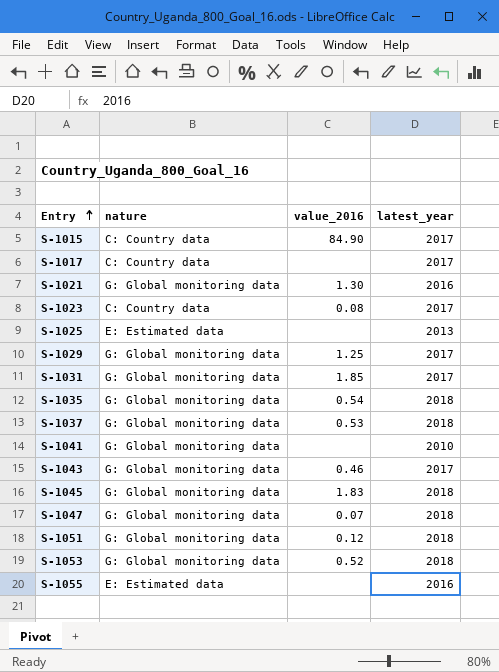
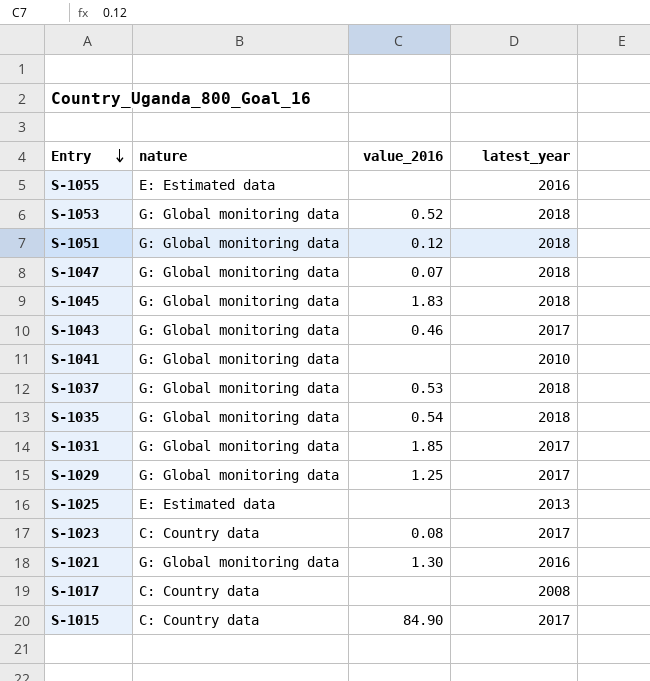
row order: Entry ascending -> Entry descending
S-1017 | latest_year: 2017 -> 2008

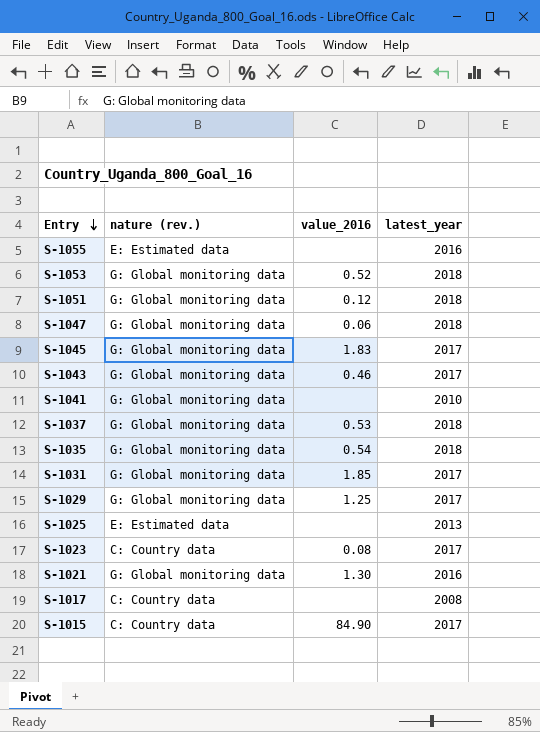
column name: nature -> nature (rev.)
S-1047 | value_2016: 0.07 -> 0.06
S-1045 | latest_year: 2018 -> 2017

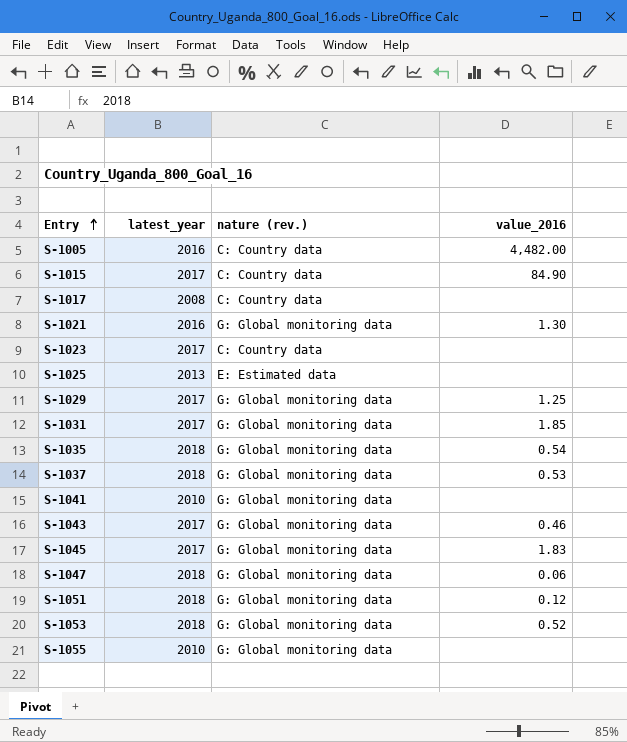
row order: Entry descending -> Entry ascending
column latest_year | position: 4 -> 2
row S-1005: none -> 2016 | C: Country data | 4,482.00
S-1023 | value_2016: 0.08 -> none
S-1055 | latest_year: 2016 -> 2010
S-1055 | nature (rev.): E: Estimated data -> G: Global monitoring data

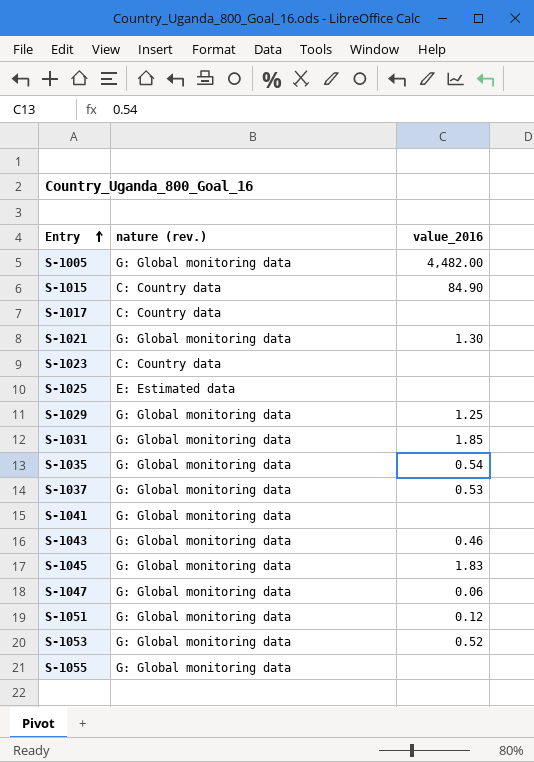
column latest_year | position: 2 -> none
S-1005 | nature (rev.): C: Country data -> G: Global monitoring data

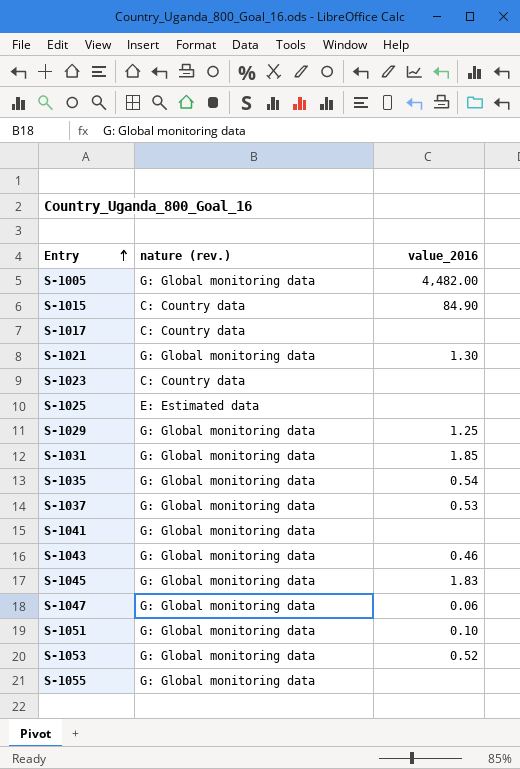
S-1051 | value_2016: 0.12 -> 0.10

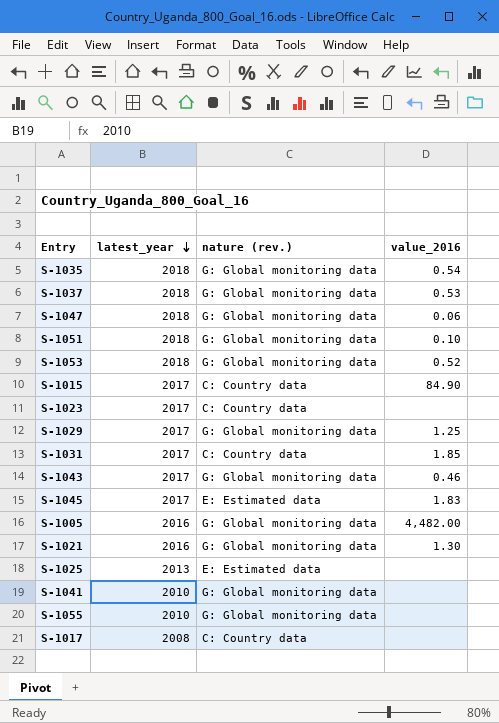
row order: Entry ascending -> latest_year descending
column latest_year | position: none -> 2
S-1031 | nature (rev.): G: Global monitoring data -> C: Country data
S-1045 | nature (rev.): G: Global monitoring data -> E: Estimated data

